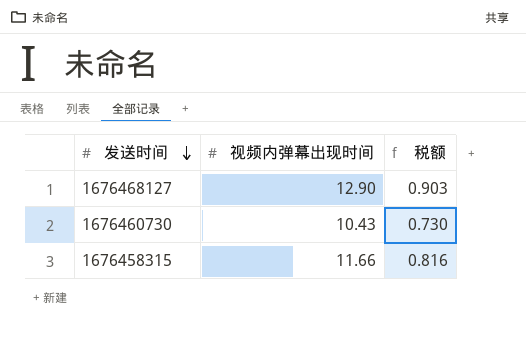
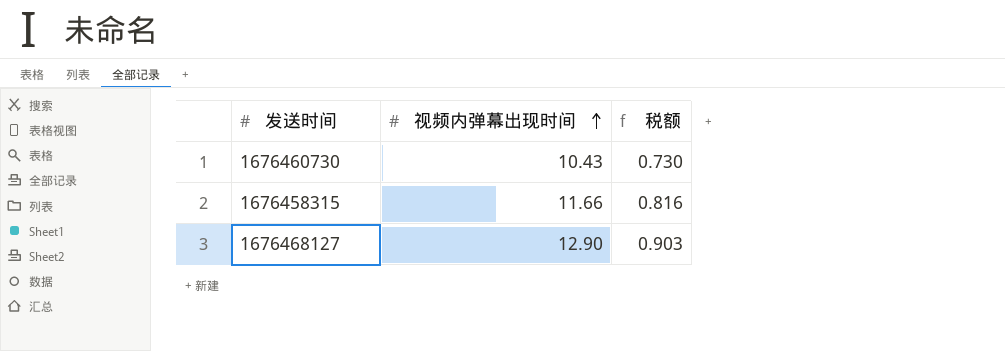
row order: 发送时间 descending -> 视频内弹幕出现时间 ascending

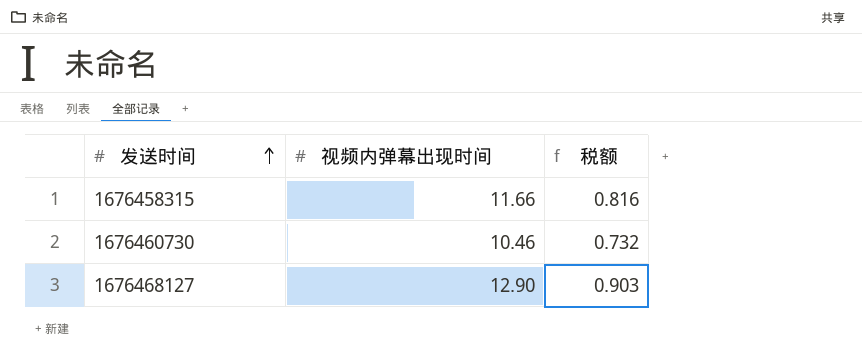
row order: 视频内弹幕出现时间 ascending -> 发送时间 ascending
1676460730 | 视频内弹幕出现时间: 10.43 -> 10.46
1676460730 | 税额: 0.730 -> 0.732

